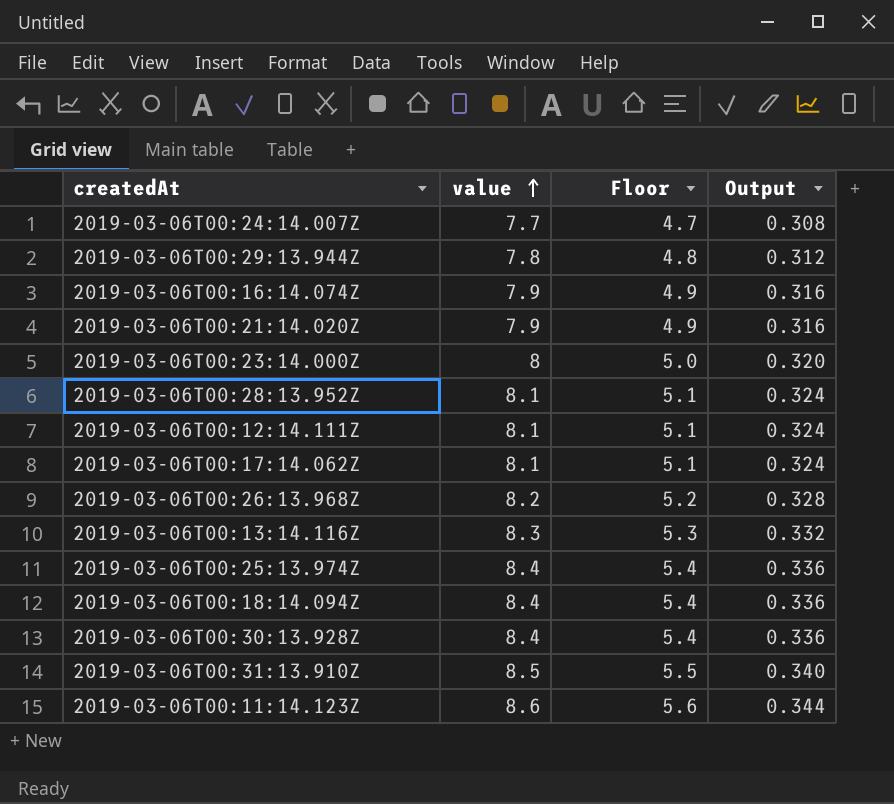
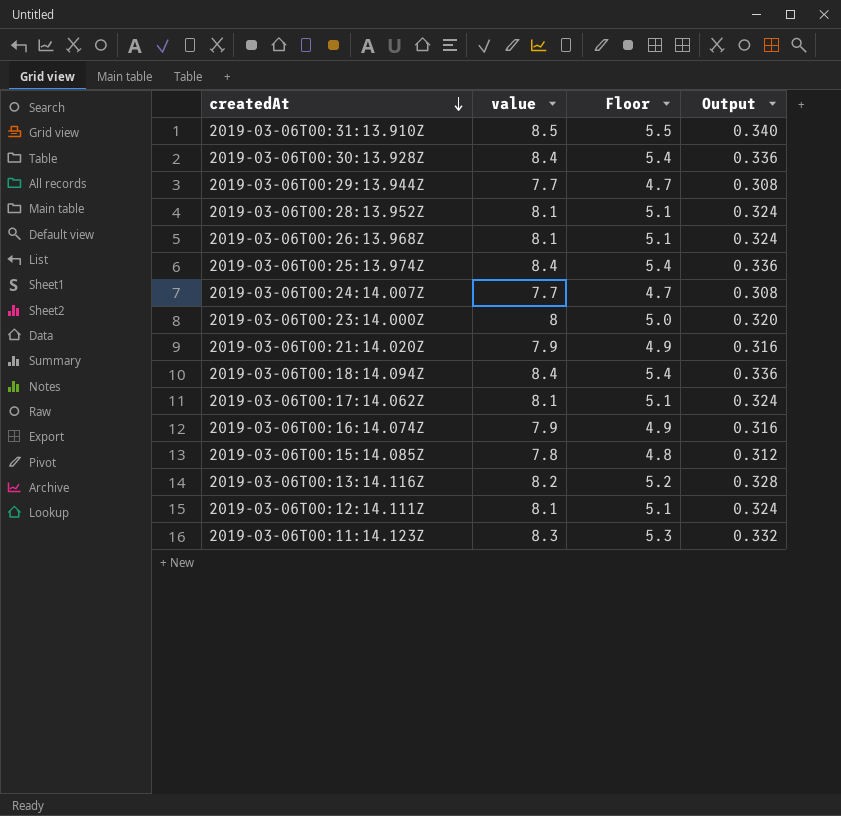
row order: value ascending -> createdAt descending
2019-03-06T00:29:13.944Z | value: 7.8 -> 7.7
2019-03-06T00:29:13.944Z | Floor: 4.8 -> 4.7
2019-03-06T00:29:13.944Z | Output: 0.312 -> 0.308
2019-03-06T00:26:13.968Z | value: 8.2 -> 8.1
2019-03-06T00:26:13.968Z | Floor: 5.2 -> 5.1
2019-03-06T00:26:13.968Z | Output: 0.328 -> 0.324
row 2019-03-06T00:15:14.085Z: none -> 7.8 | 4.8 | 0.312
2019-03-06T00:13:14.116Z | value: 8.3 -> 8.2
2019-03-06T00:13:14.116Z | Floor: 5.3 -> 5.2
2019-03-06T00:13:14.116Z | Output: 0.332 -> 0.328
2019-03-06T00:11:14.123Z | value: 8.6 -> 8.3
2019-03-06T00:11:14.123Z | Floor: 5.6 -> 5.3
2019-03-06T00:11:14.123Z | Output: 0.344 -> 0.332

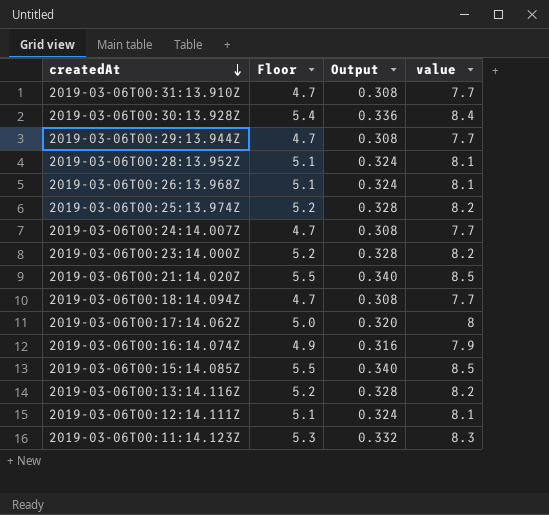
column value | position: 2 -> 4
2019-03-06T00:31:13.910Z | Floor: 5.5 -> 4.7
2019-03-06T00:31:13.910Z | Output: 0.340 -> 0.308
2019-03-06T00:31:13.910Z | value: 8.5 -> 7.7
2019-03-06T00:25:13.974Z | Floor: 5.4 -> 5.2
2019-03-06T00:25:13.974Z | Output: 0.336 -> 0.328
2019-03-06T00:25:13.974Z | value: 8.4 -> 8.2
2019-03-06T00:23:14.000Z | Floor: 5.0 -> 5.2
2019-03-06T00:23:14.000Z | Output: 0.320 -> 0.328
2019-03-06T00:23:14.000Z | value: 8 -> 8.2
2019-03-06T00:21:14.020Z | Floor: 4.9 -> 5.5
2019-03-06T00:21:14.020Z | Output: 0.316 -> 0.340
2019-03-06T00:21:14.020Z | value: 7.9 -> 8.5
2019-03-06T00:18:14.094Z | Floor: 5.4 -> 4.7
2019-03-06T00:18:14.094Z | Output: 0.336 -> 0.308
2019-03-06T00:18:14.094Z | value: 8.4 -> 7.7
2019-03-06T00:17:14.062Z | Floor: 5.1 -> 5.0
2019-03-06T00:17:14.062Z | Output: 0.324 -> 0.320
2019-03-06T00:17:14.062Z | value: 8.1 -> 8
2019-03-06T00:15:14.085Z | Floor: 4.8 -> 5.5
2019-03-06T00:15:14.085Z | Output: 0.312 -> 0.340
2019-03-06T00:15:14.085Z | value: 7.8 -> 8.5

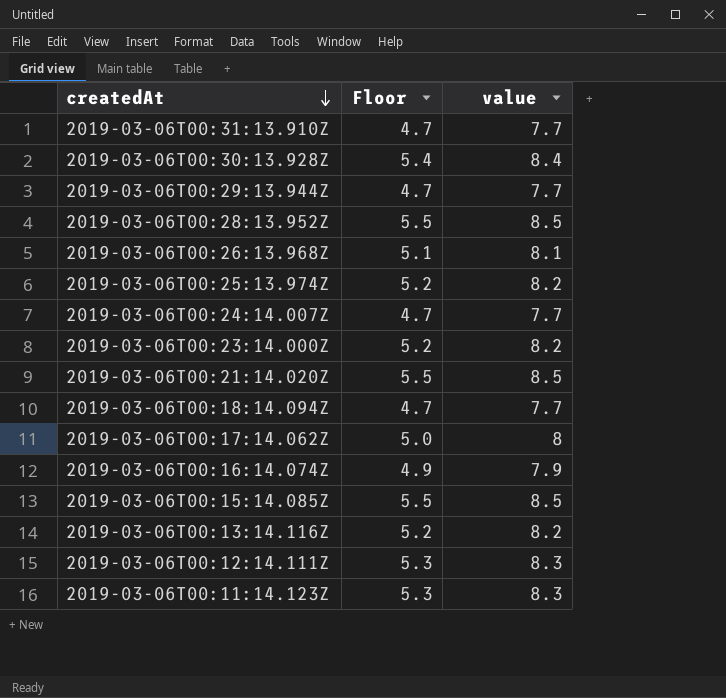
column Output | formula: [value] * 0.04 -> none
2019-03-06T00:28:13.952Z | Floor: 5.1 -> 5.5
2019-03-06T00:28:13.952Z | value: 8.1 -> 8.5
2019-03-06T00:12:14.111Z | Floor: 5.1 -> 5.3
2019-03-06T00:12:14.111Z | value: 8.1 -> 8.3

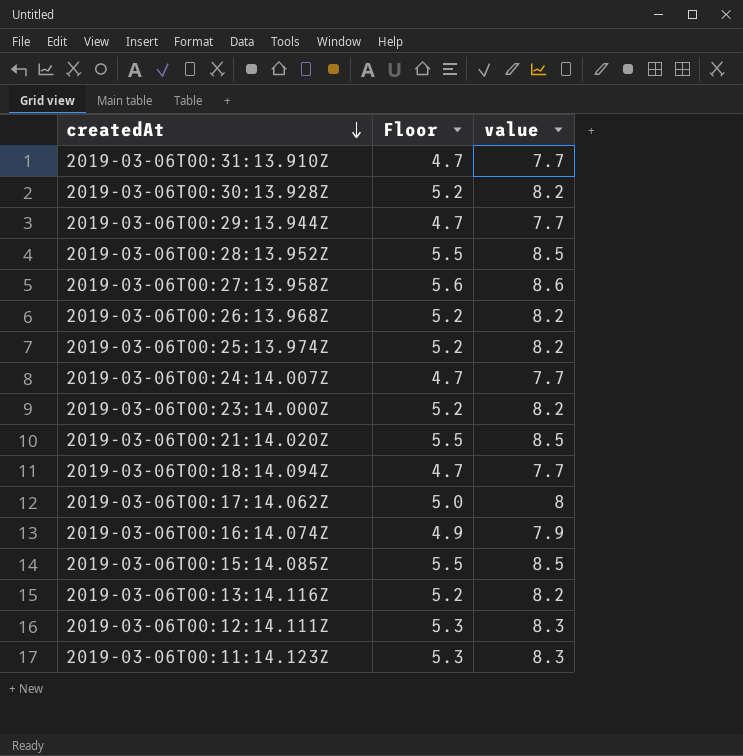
2019-03-06T00:30:13.928Z | Floor: 5.4 -> 5.2
2019-03-06T00:30:13.928Z | value: 8.4 -> 8.2
row 2019-03-06T00:27:13.958Z: none -> 5.6 | 8.6
2019-03-06T00:26:13.968Z | Floor: 5.1 -> 5.2
2019-03-06T00:26:13.968Z | value: 8.1 -> 8.2

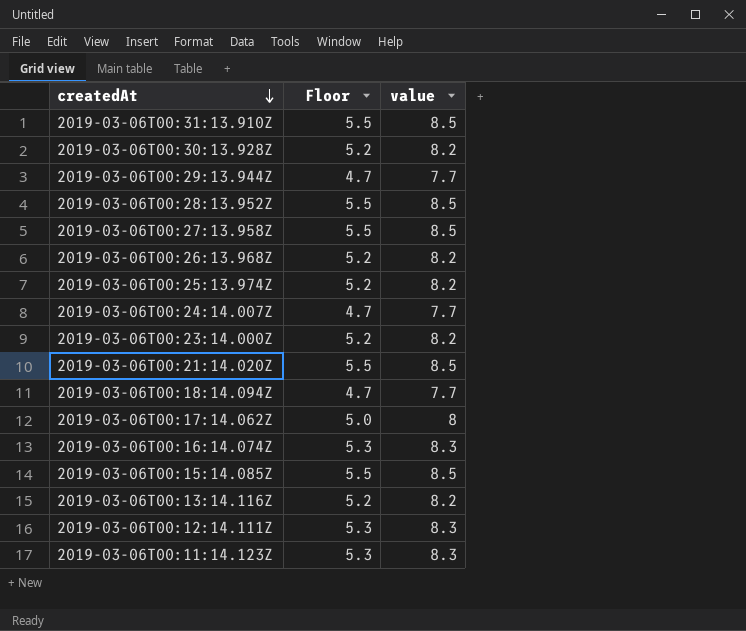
2019-03-06T00:31:13.910Z | Floor: 4.7 -> 5.5
2019-03-06T00:31:13.910Z | value: 7.7 -> 8.5
2019-03-06T00:27:13.958Z | Floor: 5.6 -> 5.5
2019-03-06T00:27:13.958Z | value: 8.6 -> 8.5
2019-03-06T00:16:14.074Z | Floor: 4.9 -> 5.3
2019-03-06T00:16:14.074Z | value: 7.9 -> 8.3

